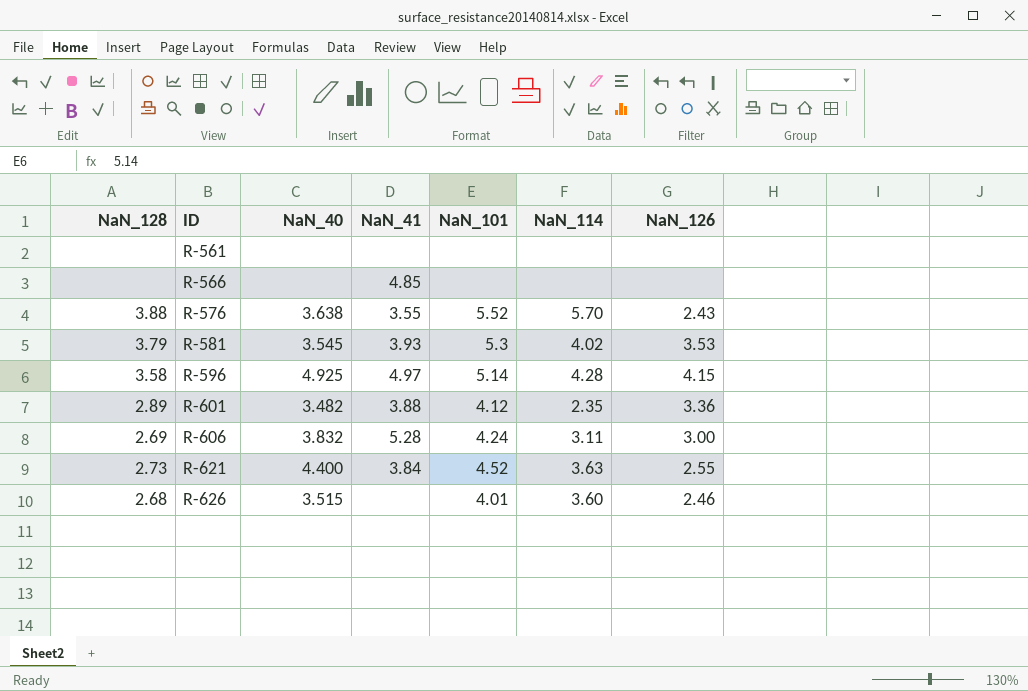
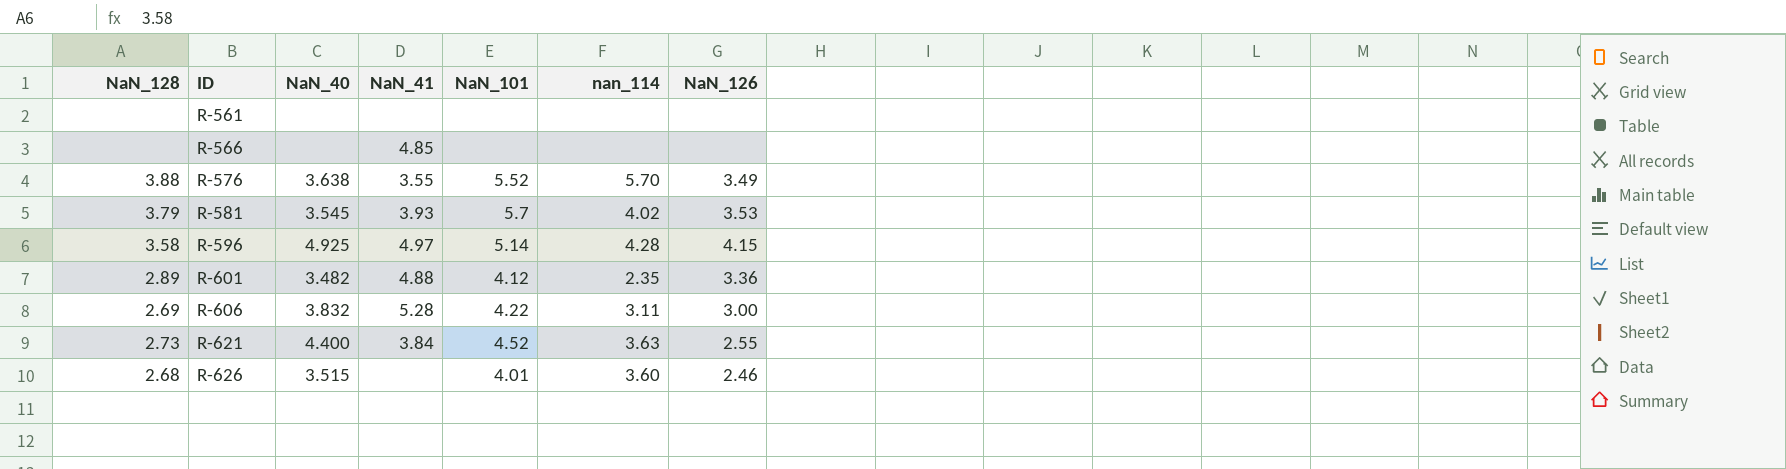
column name: NaN_114 -> nan_114
R-576 | NaN_126: 2.43 -> 3.49
R-581 | NaN_101: 5.3 -> 5.7
R-601 | NaN_41: 3.88 -> 4.88
R-606 | NaN_101: 4.24 -> 4.22

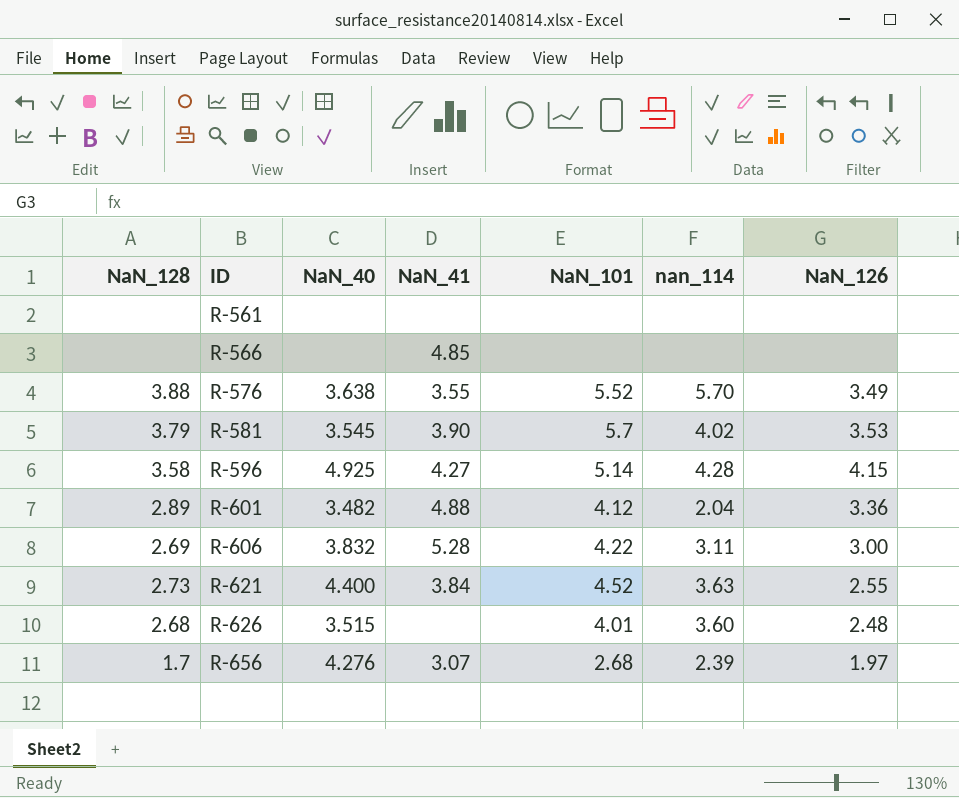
R-581 | NaN_41: 3.93 -> 3.90
R-596 | NaN_41: 4.97 -> 4.27
R-601 | nan_114: 2.35 -> 2.04
R-626 | NaN_126: 2.46 -> 2.48
row R-656: none -> 1.7 | 4.276 | 3.07 | 2.68 | 2.39 | 1.97

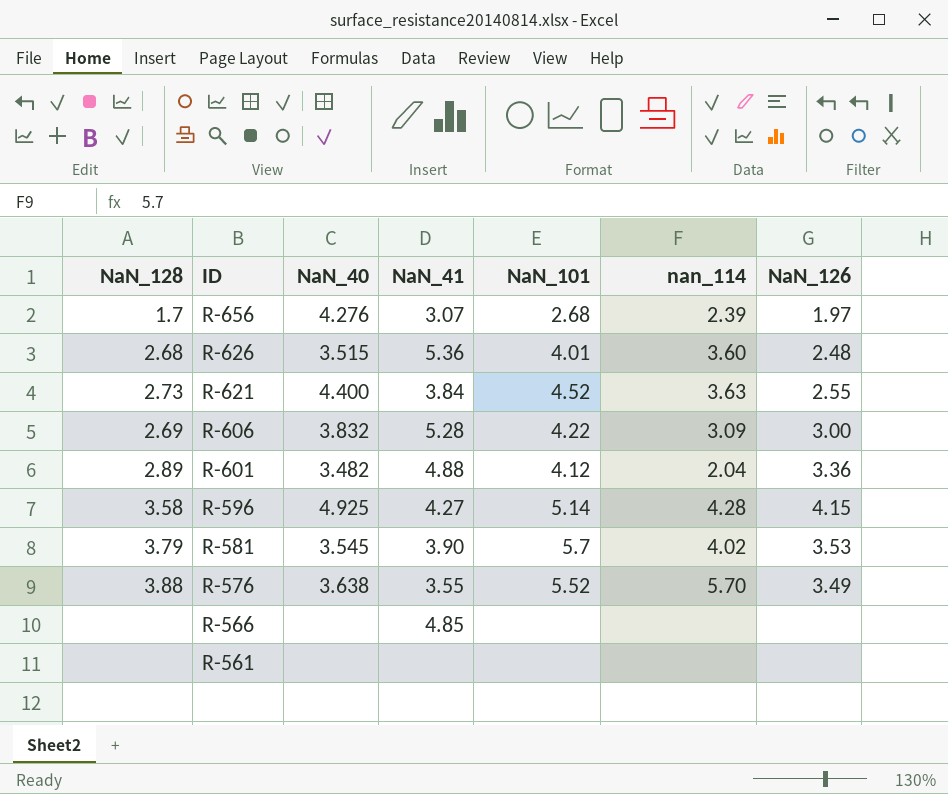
row order: ID ascending -> ID descending
R-626 | NaN_41: none -> 5.36
R-606 | nan_114: 3.11 -> 3.09

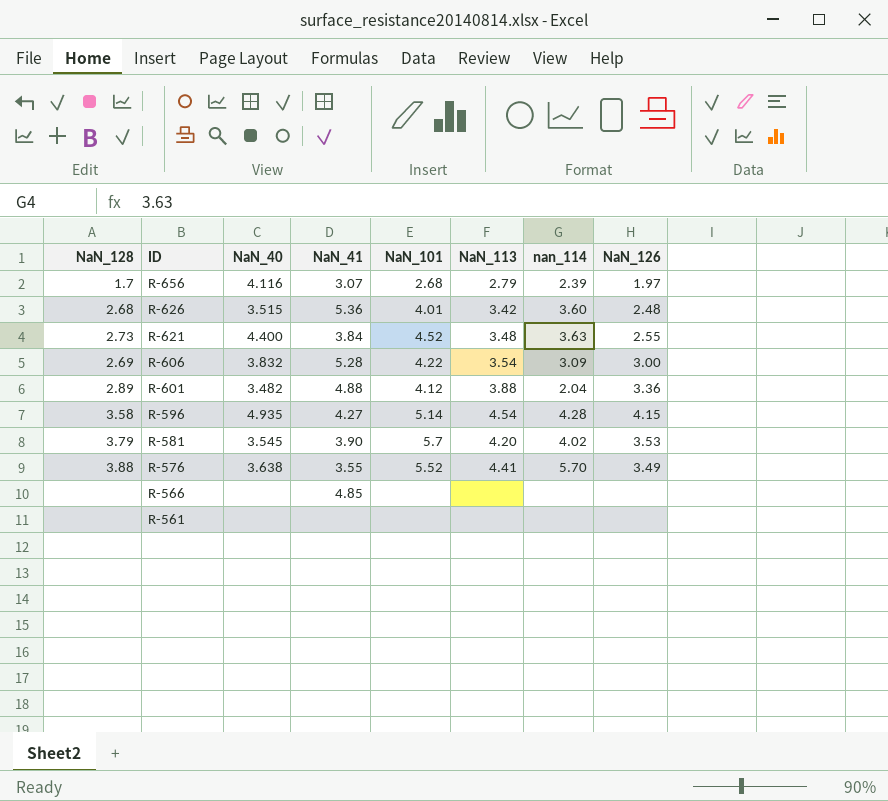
column NaN_113 | position: none -> 6
R-656 | NaN_40: 4.276 -> 4.116
R-596 | NaN_40: 4.925 -> 4.935

